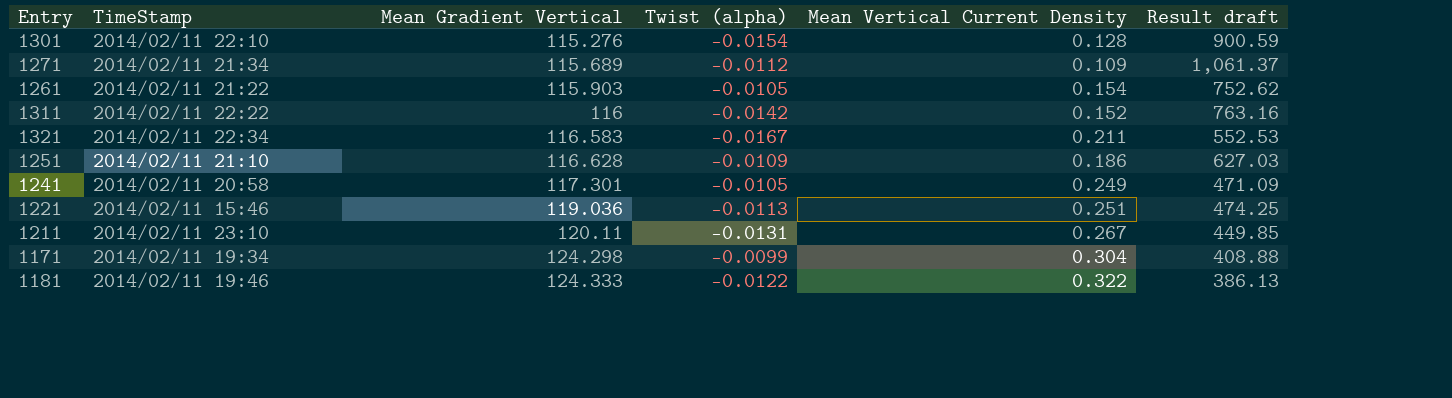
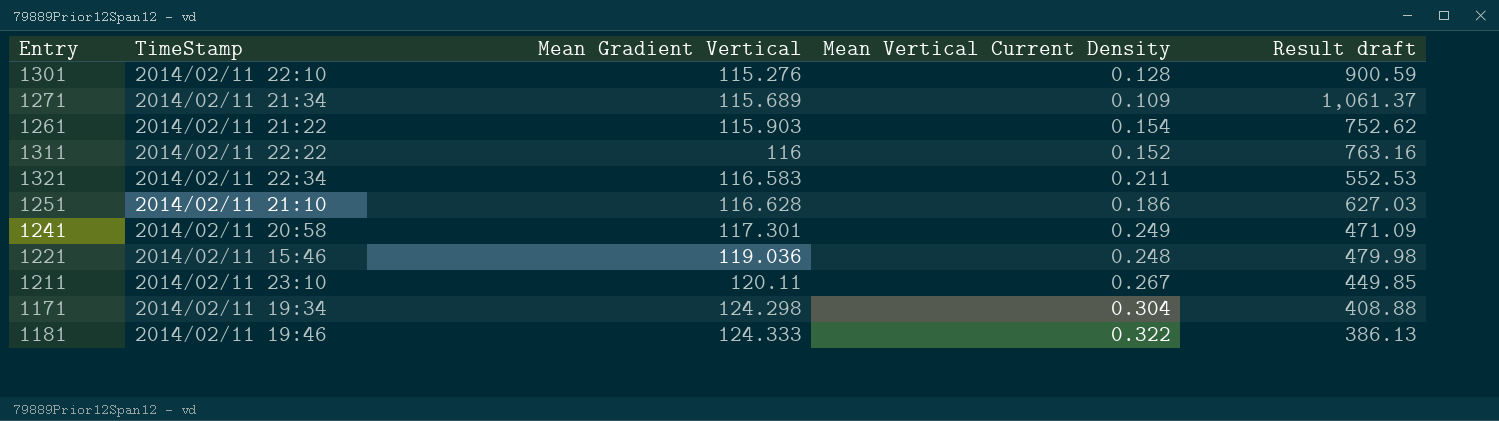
column Twist (alpha) | position: 4 -> none
1221 | Mean Vertical Current Density: 0.251 -> 0.248
1221 | Result draft: 474.25 -> 479.98

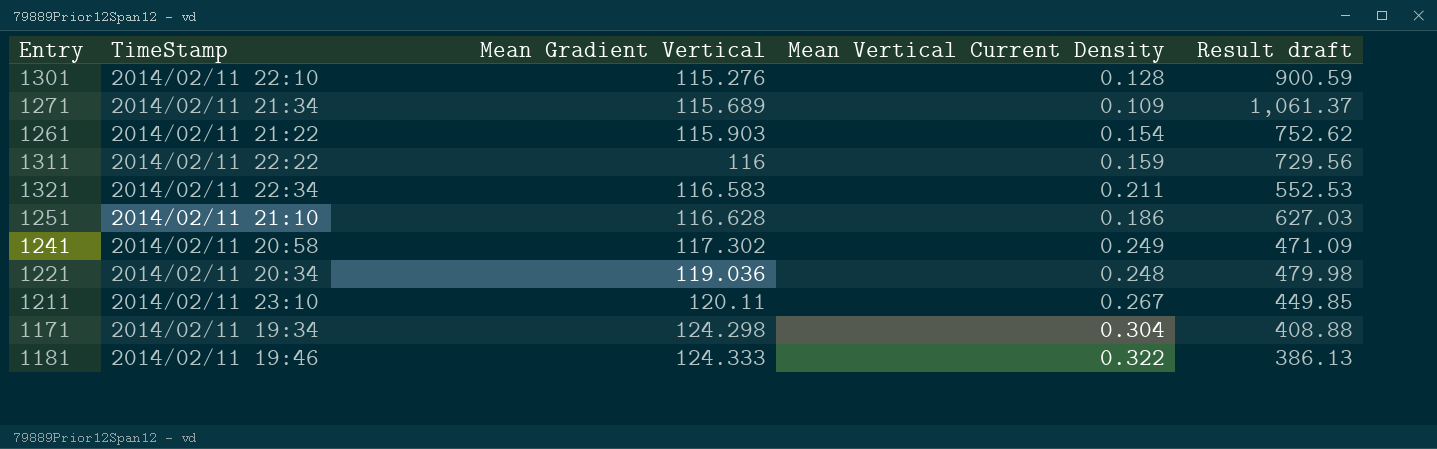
1311 | Mean Vertical Current Density: 0.152 -> 0.159
1311 | Result draft: 763.16 -> 729.56
1241 | Mean Gradient Vertical: 117.301 -> 117.302
1221 | TimeStamp: 2014/02/11 15:46 -> 2014/02/11 20:34

